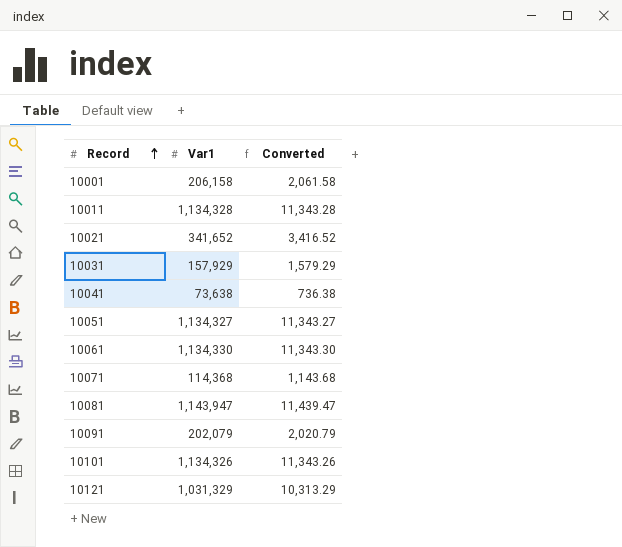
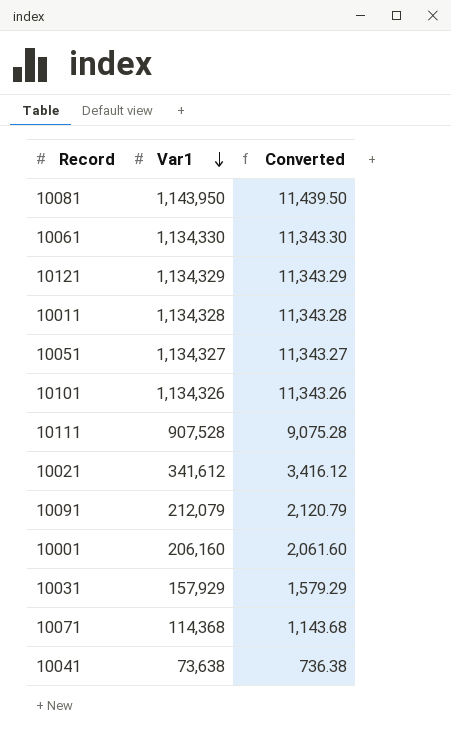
row order: Record ascending -> Var1 descending
10081 | Var1: 1,143,947 -> 1,143,950
10081 | Converted: 11,439.47 -> 11,439.50
10121 | Var1: 1,031,329 -> 1,134,329
10121 | Converted: 10,313.29 -> 11,343.29
row 10111: none -> 907,528 | 9,075.28
10021 | Var1: 341,652 -> 341,612
10021 | Converted: 3,416.52 -> 3,416.12
10091 | Var1: 202,079 -> 212,079
10091 | Converted: 2,020.79 -> 2,120.79
10001 | Var1: 206,158 -> 206,160
10001 | Converted: 2,061.58 -> 2,061.60

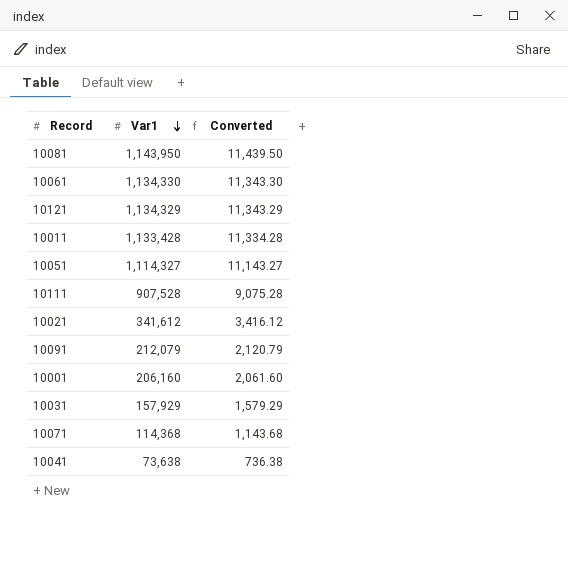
row 10101: 1,134,326 | 11,343.26 -> none
10011 | Var1: 1,134,328 -> 1,133,428
10011 | Converted: 11,343.28 -> 11,334.28
10051 | Var1: 1,134,327 -> 1,114,327
10051 | Converted: 11,343.27 -> 11,143.27

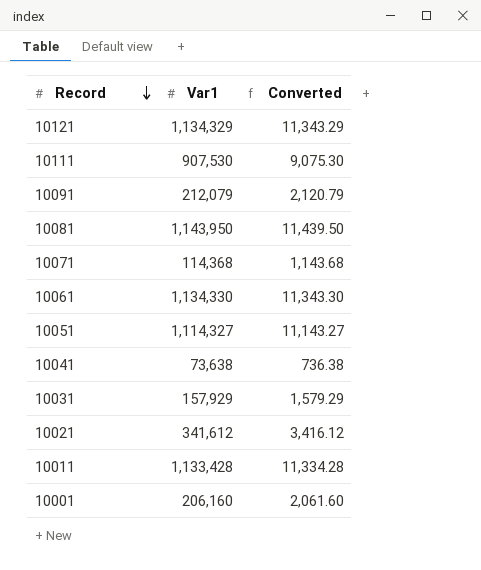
row order: Var1 descending -> Record descending
10111 | Var1: 907,528 -> 907,530
10111 | Converted: 9,075.28 -> 9,075.30

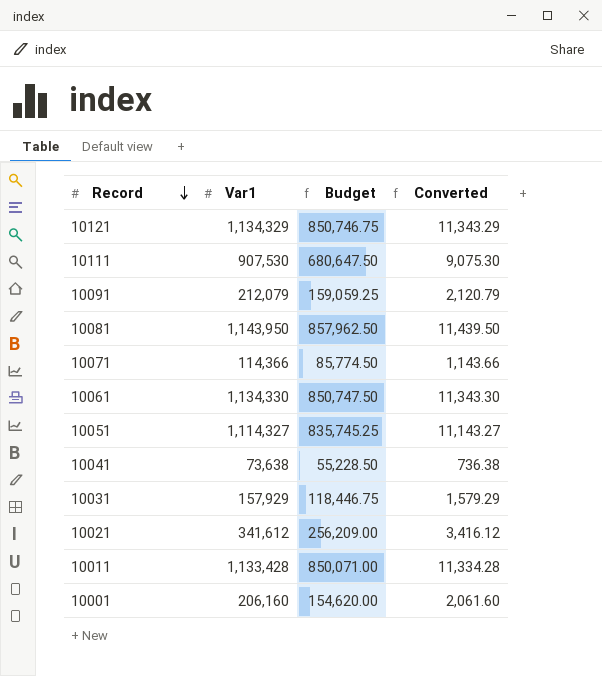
column Budget | formula: none -> [Var1] * 0.75
10071 | Var1: 114,368 -> 114,366
10071 | Converted: 1,143.68 -> 1,143.66

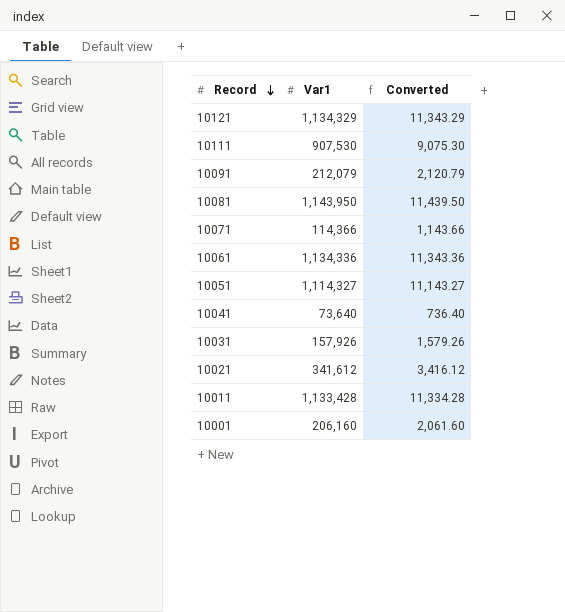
column Budget | formula: [Var1] * 0.75 -> none
10061 | Var1: 1,134,330 -> 1,134,336
10061 | Converted: 11,343.30 -> 11,343.36
10041 | Var1: 73,638 -> 73,640
10041 | Converted: 736.38 -> 736.40
10031 | Var1: 157,929 -> 157,926
10031 | Converted: 1,579.29 -> 1,579.26

